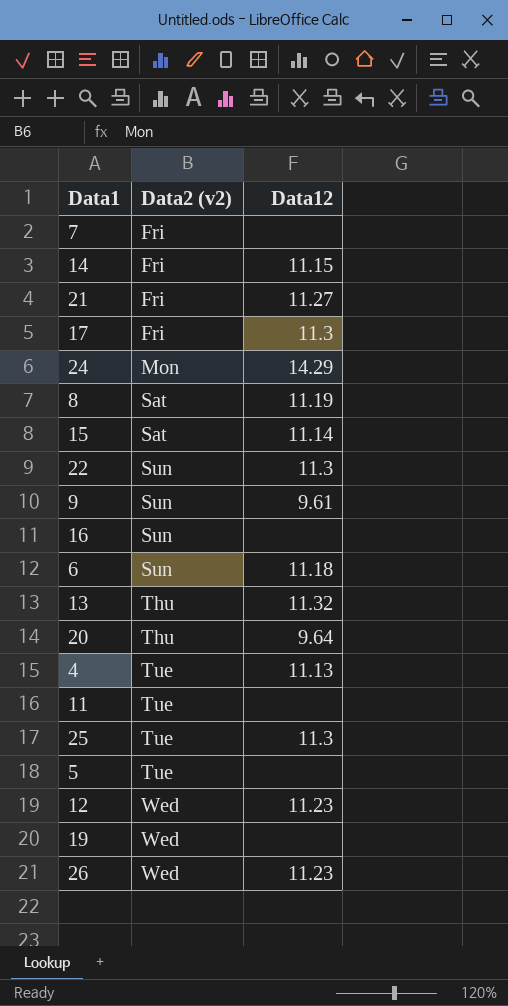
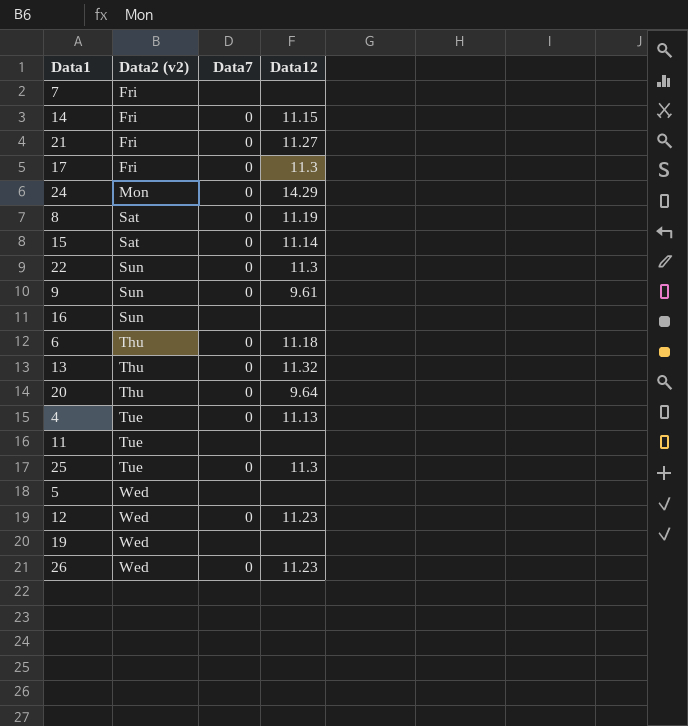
column Data7 | position: none -> 3
6 | Data2 (v2): Sun -> Thu
5 | Data2 (v2): Tue -> Wed

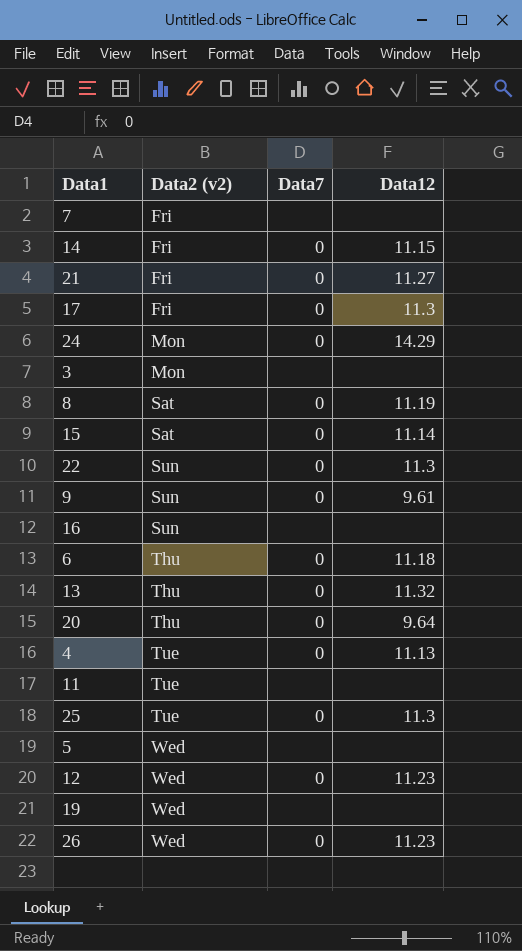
row 3: none -> Mon | none | none

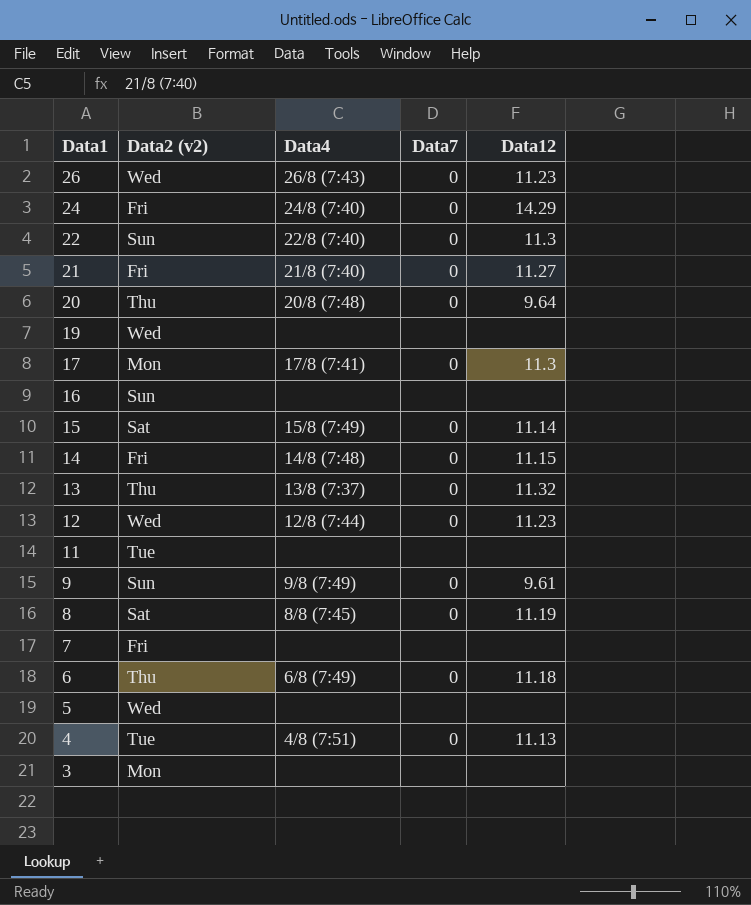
row order: Data2 (v2) ascending -> Data1 descending
column Data4 | position: none -> 3
row 25: Tue | 0 | 11.3 -> none
24 | Data2 (v2): Mon -> Fri
17 | Data2 (v2): Fri -> Mon

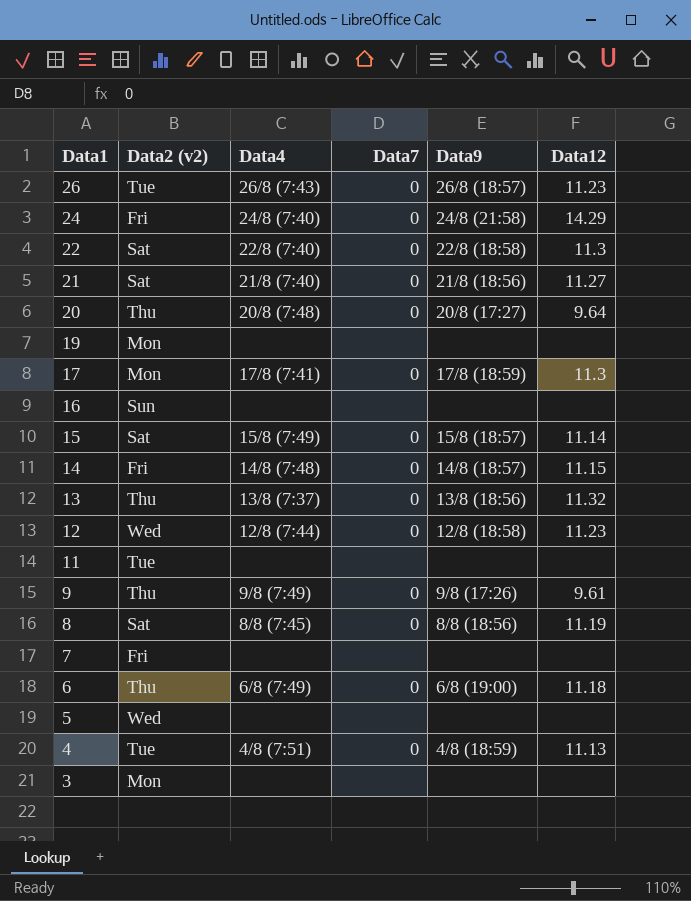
column Data9 | position: none -> 5
26 | Data2 (v2): Wed -> Tue
22 | Data2 (v2): Sun -> Sat
21 | Data2 (v2): Fri -> Sat
19 | Data2 (v2): Wed -> Mon
9 | Data2 (v2): Sun -> Thu

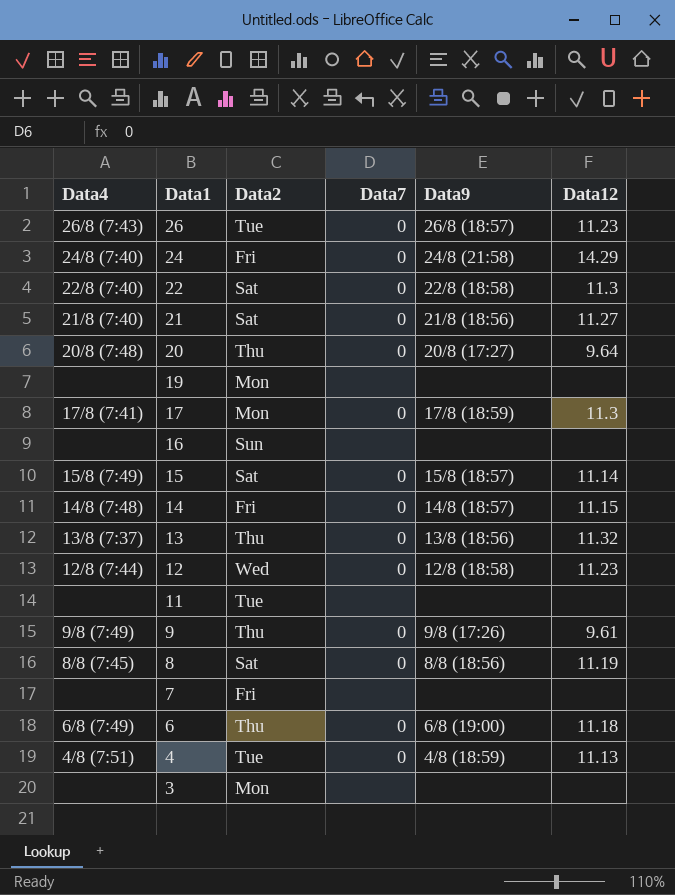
column Data4 | position: 3 -> 1
column name: Data2 (v2) -> Data2
row 5: Wed | none | none | none | none -> none

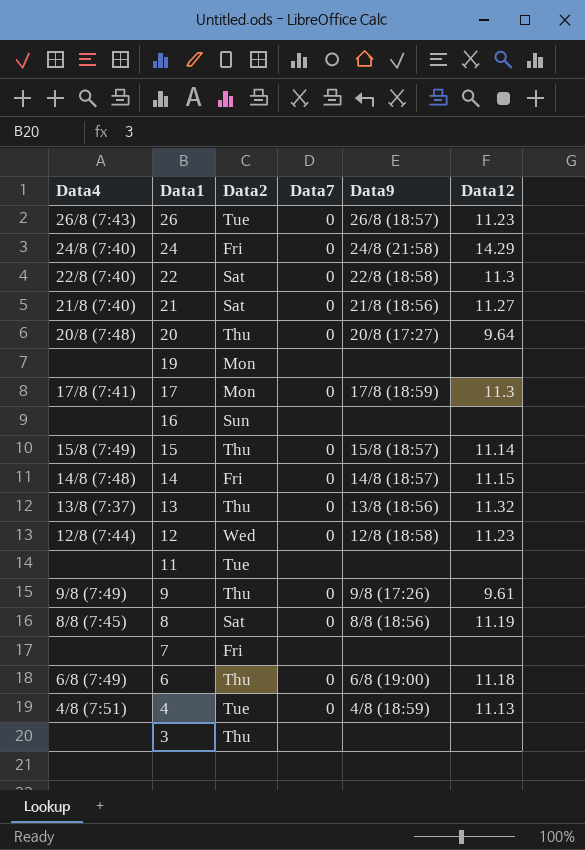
15 | Data2: Sat -> Thu
3 | Data2: Mon -> Thu

